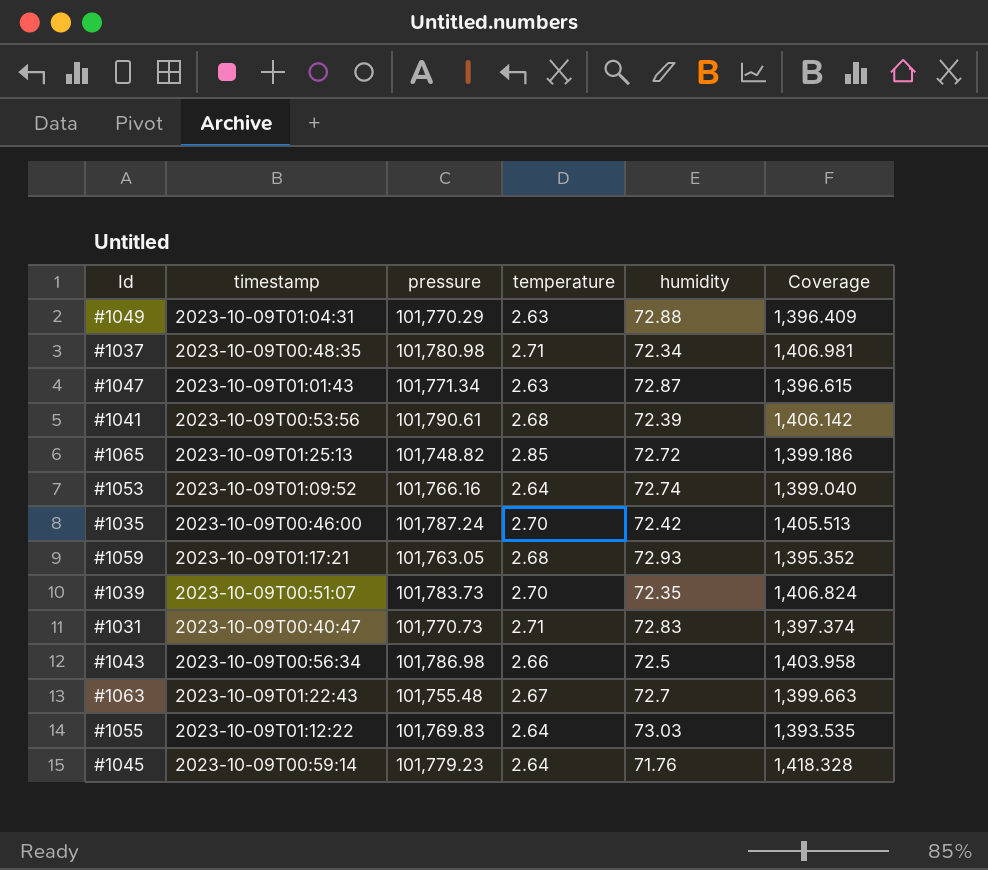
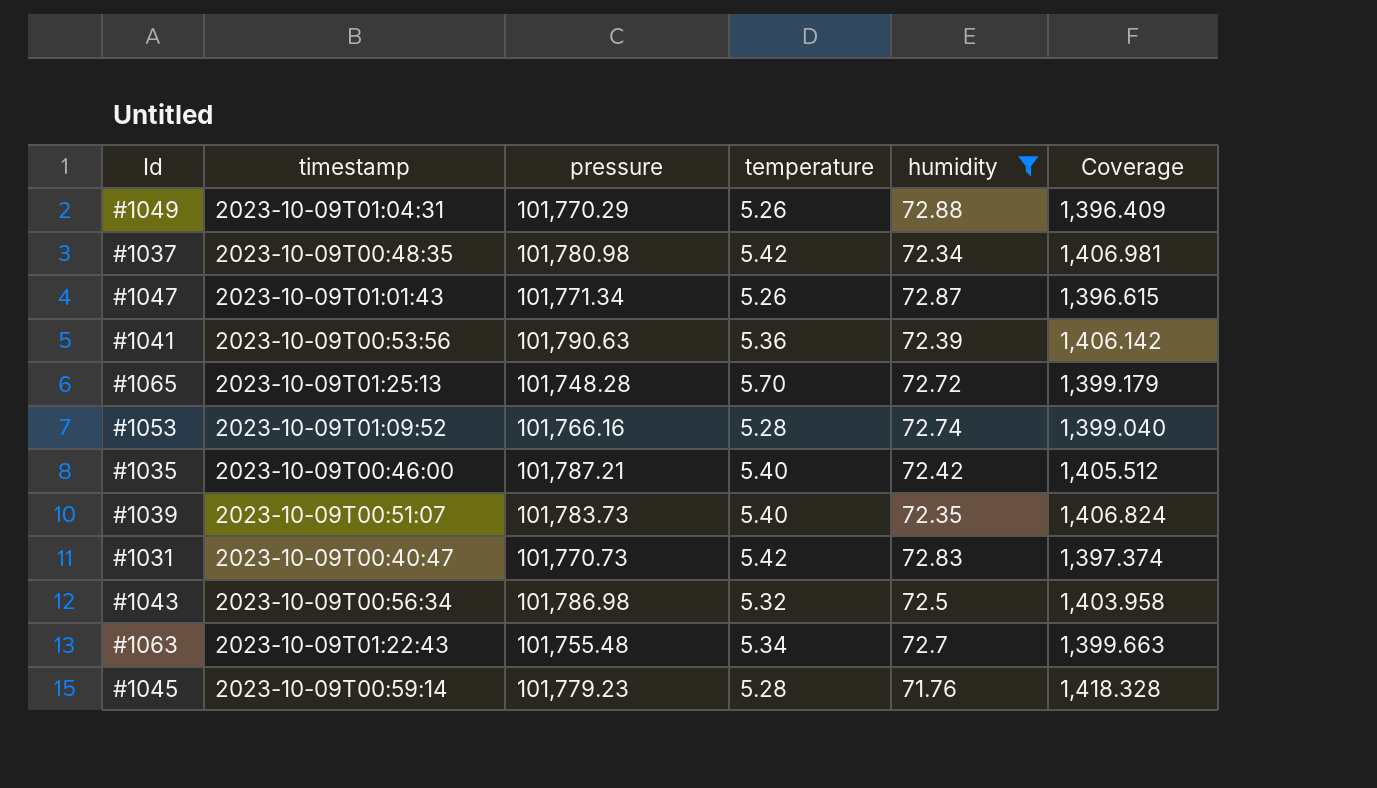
filter: none -> humidity <= 72.88
#1049 | temperature: 2.63 -> 5.26
#1037 | temperature: 2.71 -> 5.42
#1047 | temperature: 2.63 -> 5.26
#1041 | pressure: 101,790.61 -> 101,790.63
#1041 | temperature: 2.68 -> 5.36
#1065 | pressure: 101,748.82 -> 101,748.28
#1065 | temperature: 2.85 -> 5.70
#1065 | Coverage: 1,399.186 -> 1,399.179
#1053 | temperature: 2.64 -> 5.28
#1035 | pressure: 101,787.24 -> 101,787.21
#1035 | temperature: 2.70 -> 5.40
#1035 | Coverage: 1,405.513 -> 1,405.512
#1039 | temperature: 2.70 -> 5.40
#1031 | temperature: 2.71 -> 5.42
#1043 | temperature: 2.66 -> 5.32
#1063 | temperature: 2.67 -> 5.34
#1045 | temperature: 2.64 -> 5.28

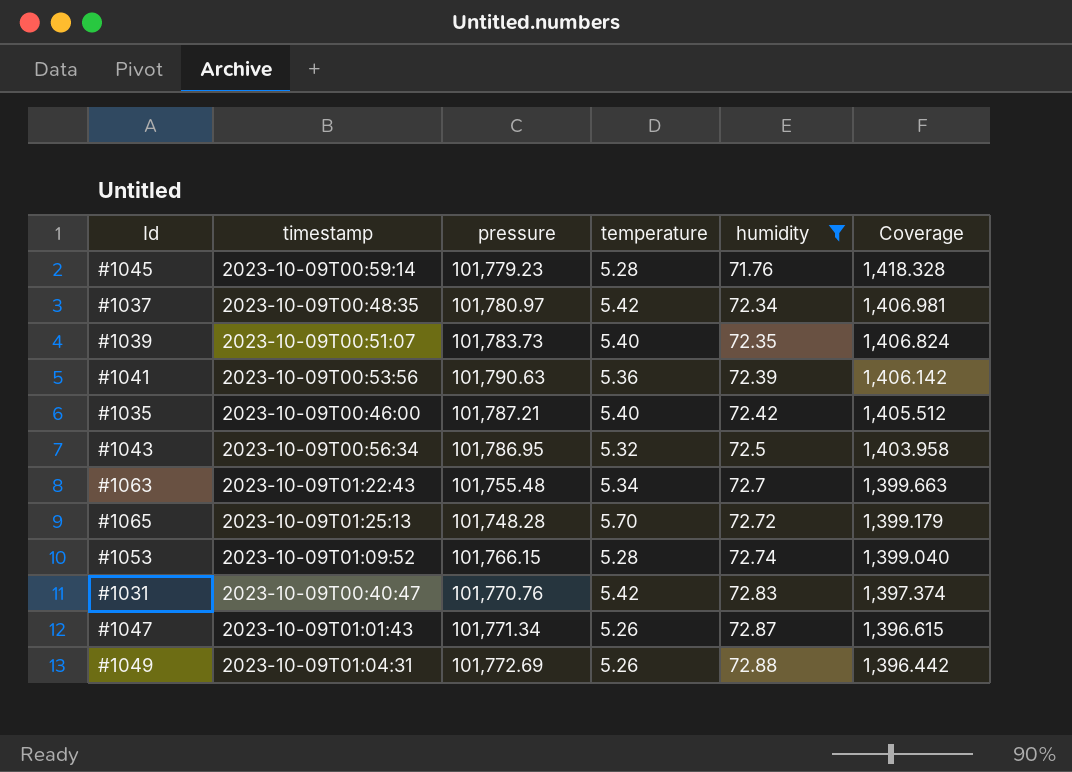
row order: none -> humidity ascending
#1037 | pressure: 101,780.98 -> 101,780.97
#1043 | pressure: 101,786.98 -> 101,786.95
#1053 | pressure: 101,766.16 -> 101,766.15
#1031 | pressure: 101,770.73 -> 101,770.76
#1049 | pressure: 101,770.29 -> 101,772.69
#1049 | Coverage: 1,396.409 -> 1,396.442

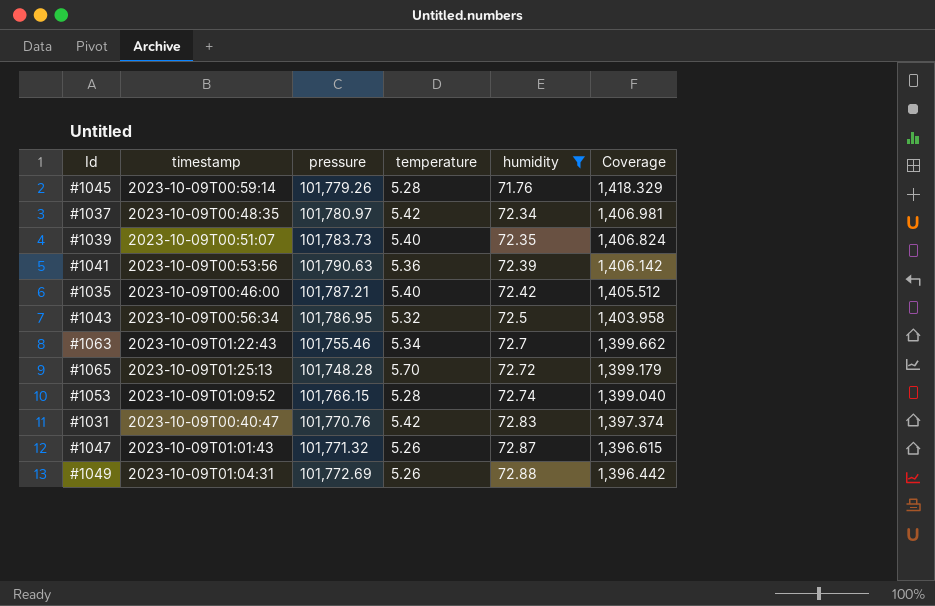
#1045 | pressure: 101,779.23 -> 101,779.26
#1045 | Coverage: 1,418.328 -> 1,418.329
#1063 | pressure: 101,755.48 -> 101,755.46
#1063 | Coverage: 1,399.663 -> 1,399.662
#1047 | pressure: 101,771.34 -> 101,771.32

